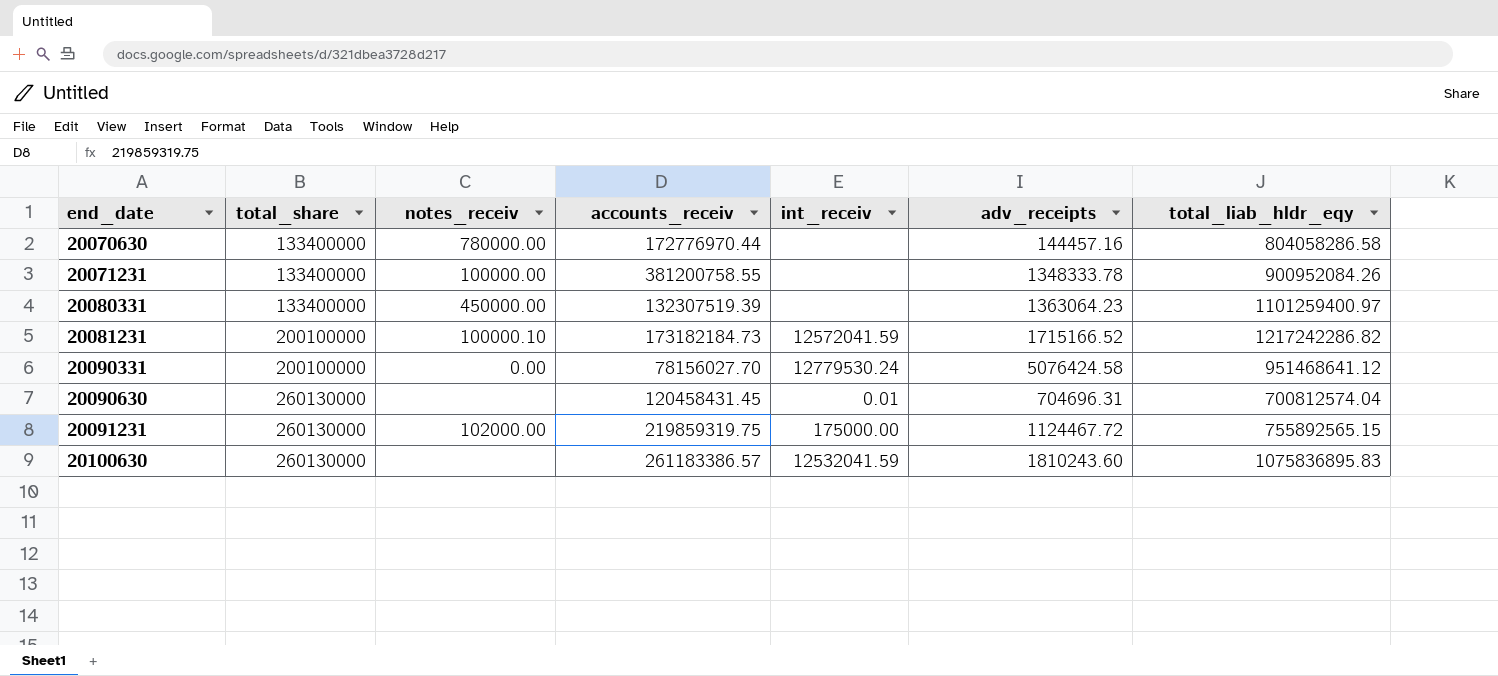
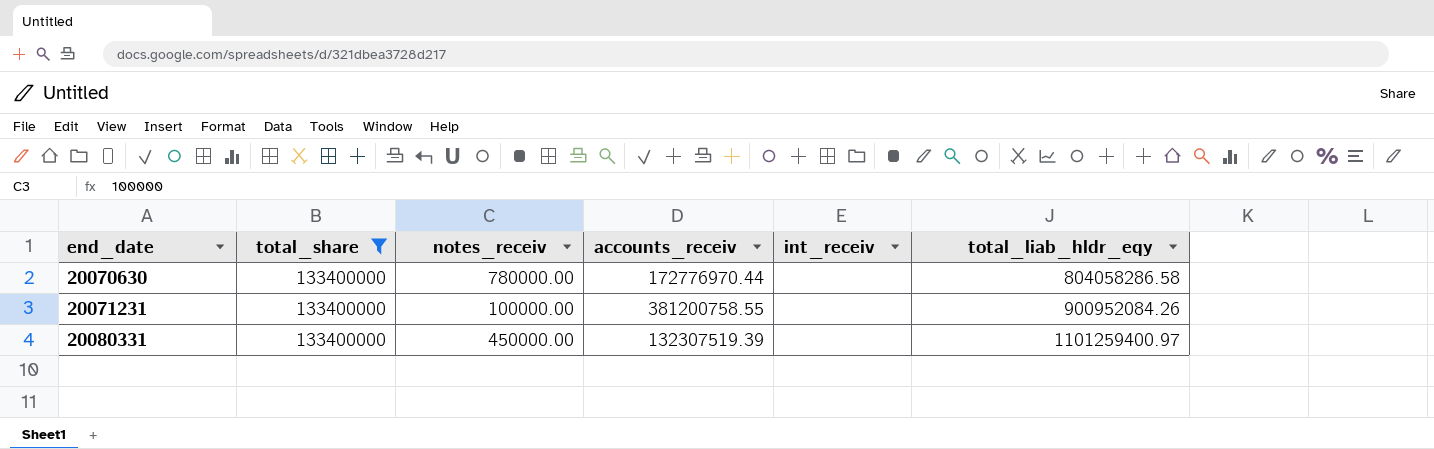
filter: none -> total_share = 133400000
column adv_receipts | position: 6 -> none

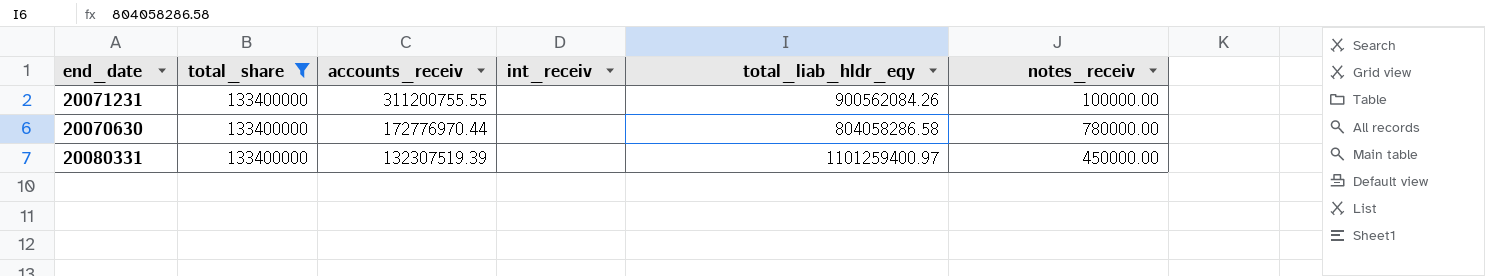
row order: end_date ascending -> accounts_receiv descending
column notes_receiv | position: 3 -> 6
20071231 | accounts_receiv: 381200758.55 -> 311200755.55
20071231 | total_liab_hldr_eqy: 900952084.26 -> 900562084.26

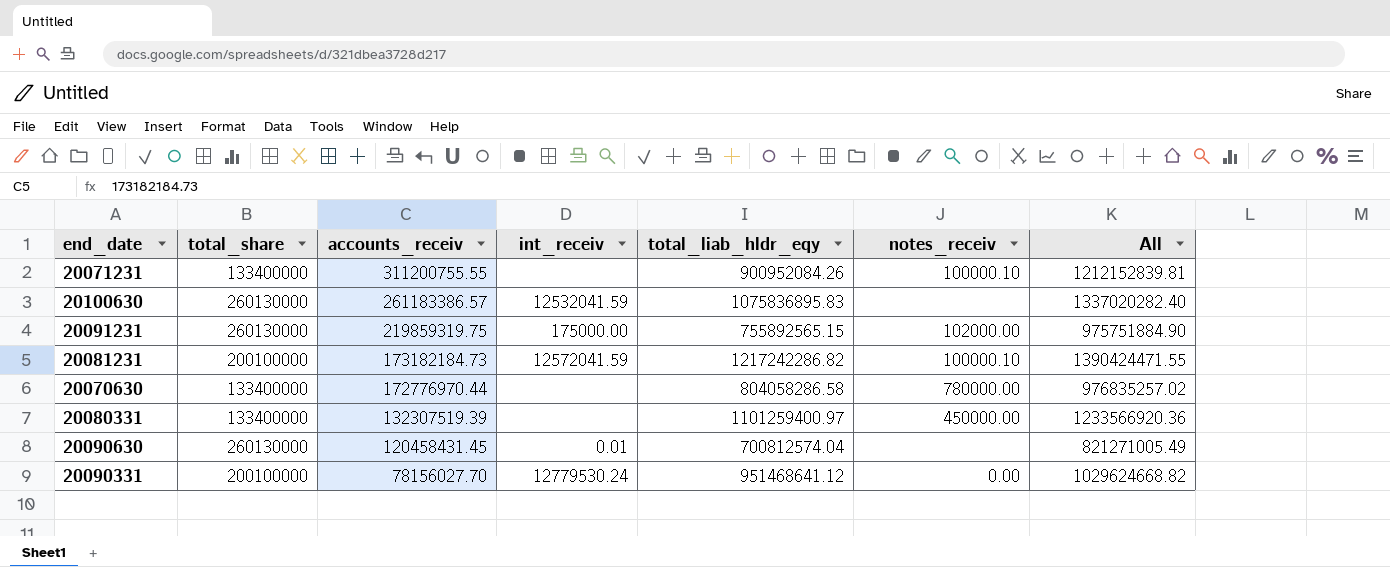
filter: total_share = 133400000 -> none
column All | formula: none -> [accounts_receiv] + [total_liab_hldr_eqy]
20071231 | total_liab_hldr_eqy: 900562084.26 -> 900952084.26
20071231 | notes_receiv: 100000.00 -> 100000.10

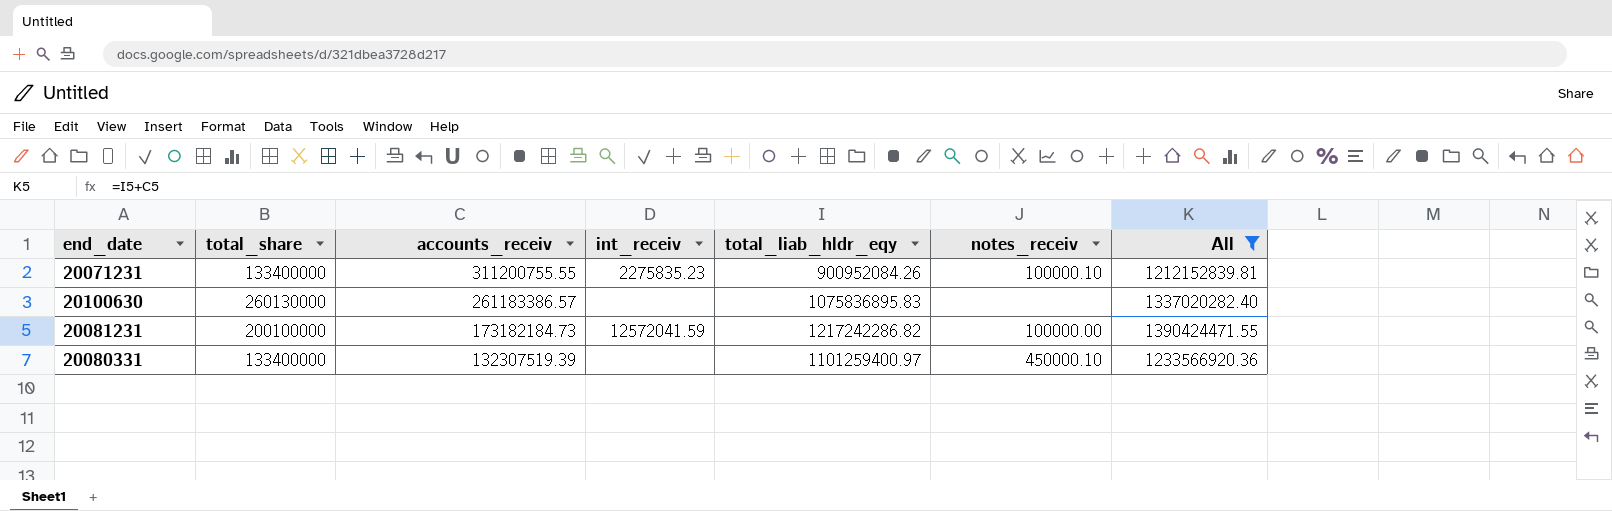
filter: none -> All >= 1212152839.81
20071231 | int_receiv: none -> 2275835.23
20100630 | int_receiv: 12532041.59 -> none
20081231 | notes_receiv: 100000.10 -> 100000.00
20080331 | notes_receiv: 450000.00 -> 450000.10

